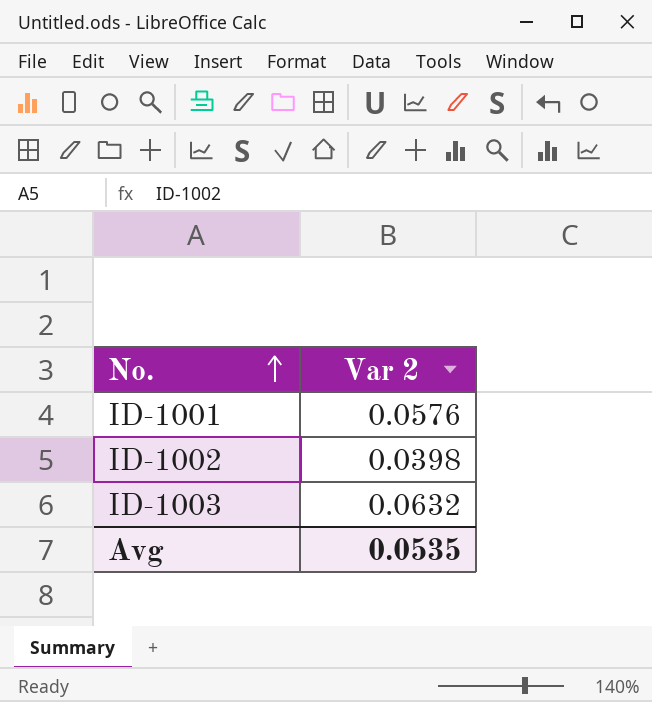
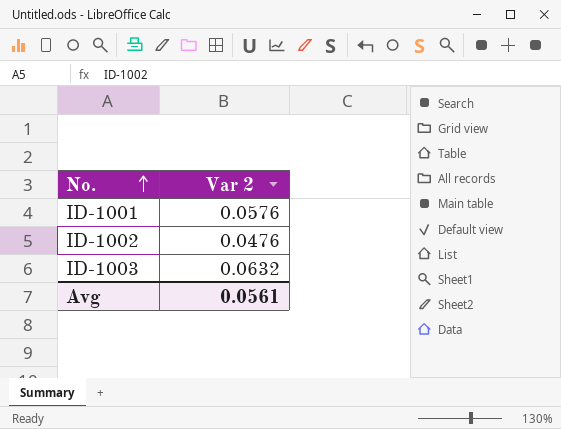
ID-1002 | Var 2: 0.0398 -> 0.0476
Avg | Var 2: 0.0535 -> 0.0561

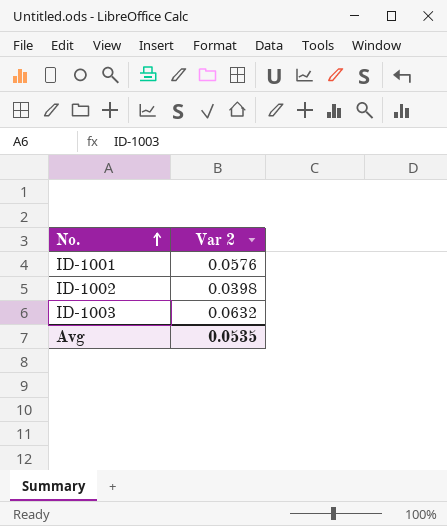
ID-1002 | Var 2: 0.0476 -> 0.0398
Avg | Var 2: 0.0561 -> 0.0535

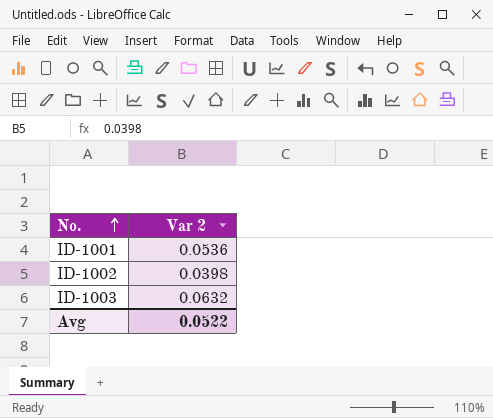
ID-1001 | Var 2: 0.0576 -> 0.0536
Avg | Var 2: 0.0535 -> 0.0522

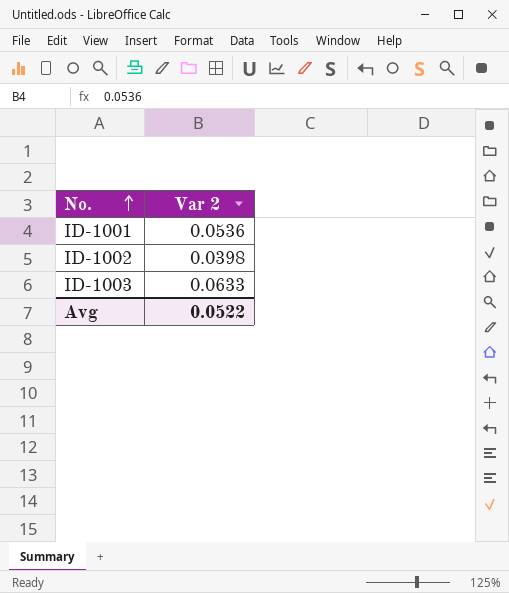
ID-1003 | Var 2: 0.0632 -> 0.0633

